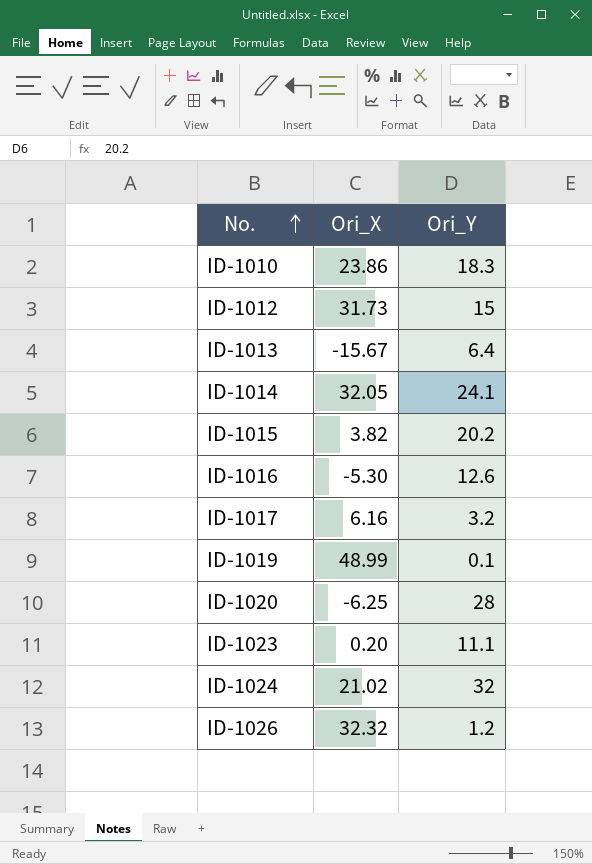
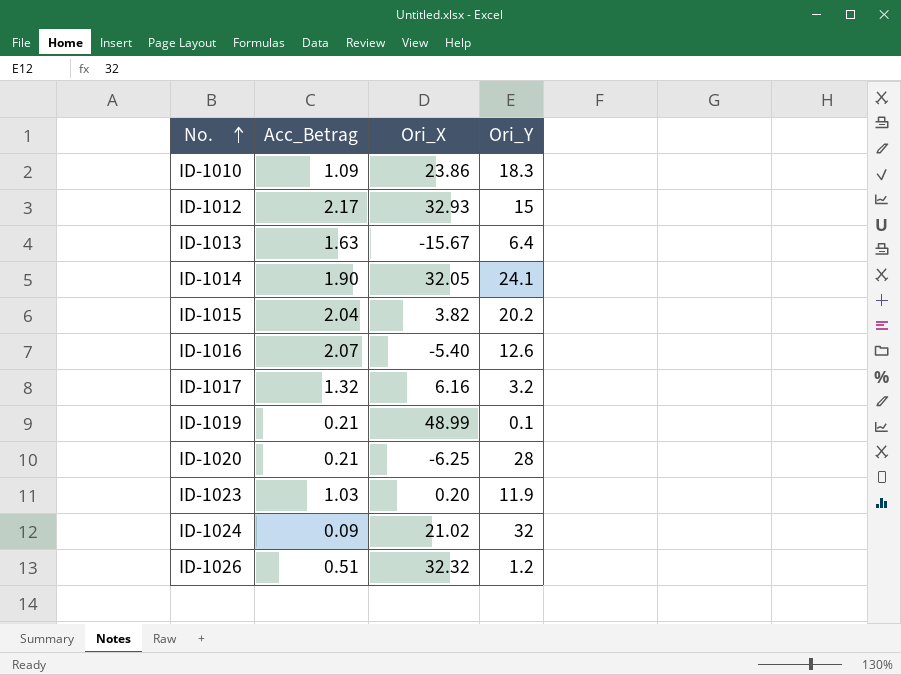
column Acc_Betrag | position: none -> 2
ID-1012 | Ori_X: 31.73 -> 32.93
ID-1016 | Ori_X: -5.30 -> -5.40
ID-1023 | Ori_Y: 11.1 -> 11.9

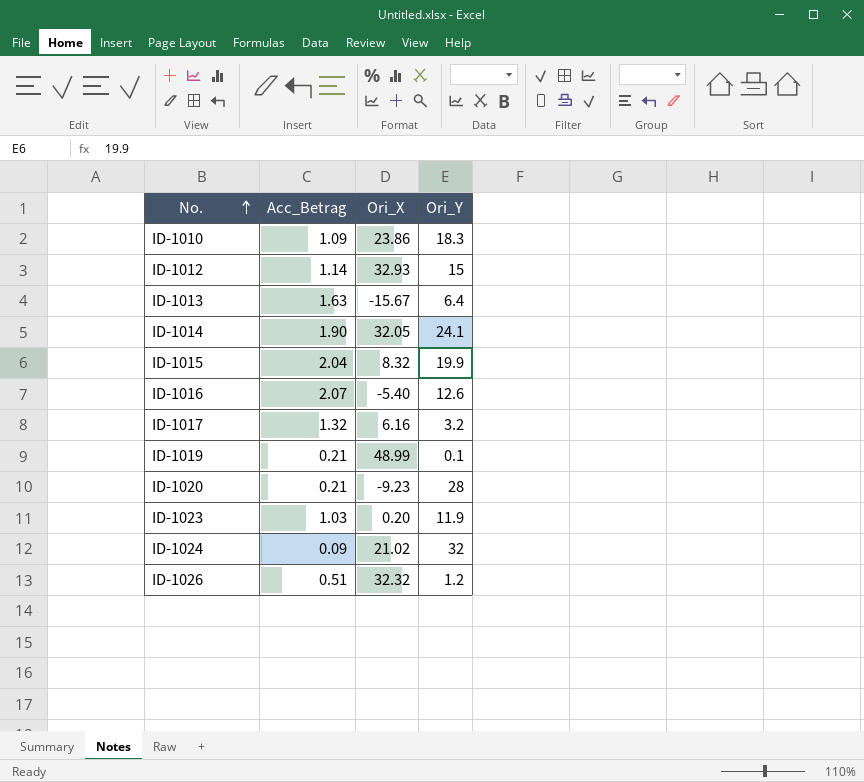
ID-1012 | Acc_Betrag: 2.17 -> 1.14
ID-1015 | Ori_X: 3.82 -> 8.32
ID-1015 | Ori_Y: 20.2 -> 19.9
ID-1020 | Ori_X: -6.25 -> -9.23

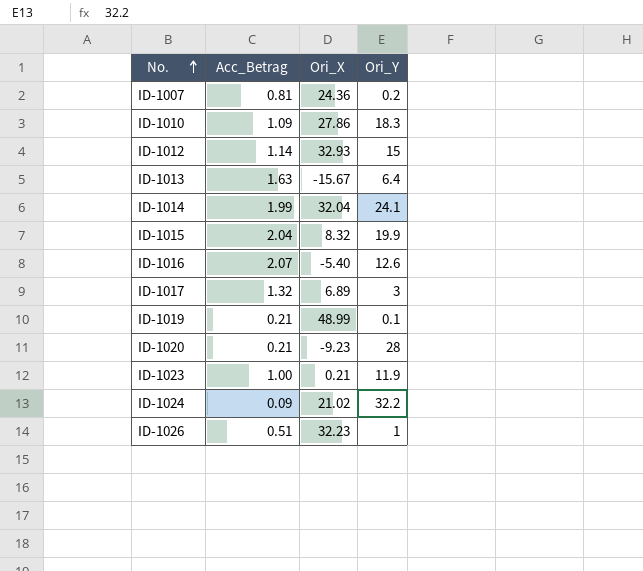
row ID-1007: none -> 0.81 | 24.36 | 0.2
ID-1010 | Ori_X: 23.86 -> 27.86
ID-1014 | Acc_Betrag: 1.90 -> 1.99
ID-1014 | Ori_X: 32.05 -> 32.04
ID-1017 | Ori_X: 6.16 -> 6.89
ID-1017 | Ori_Y: 3.2 -> 3
ID-1023 | Acc_Betrag: 1.03 -> 1.00
ID-1023 | Ori_X: 0.20 -> 0.21
ID-1024 | Ori_Y: 32 -> 32.2
ID-1026 | Ori_X: 32.32 -> 32.23
ID-1026 | Ori_Y: 1.2 -> 1

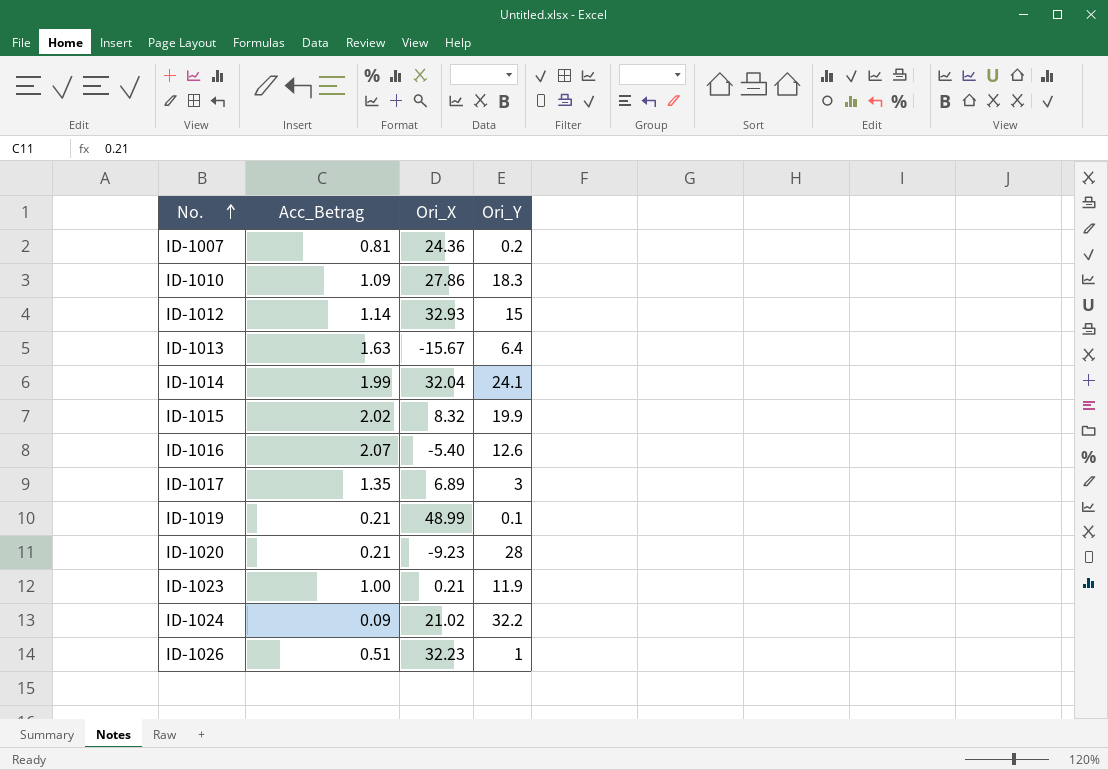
ID-1015 | Acc_Betrag: 2.04 -> 2.02
ID-1017 | Acc_Betrag: 1.32 -> 1.35

